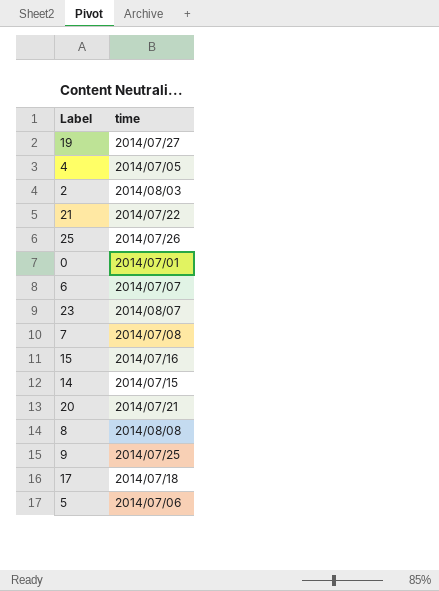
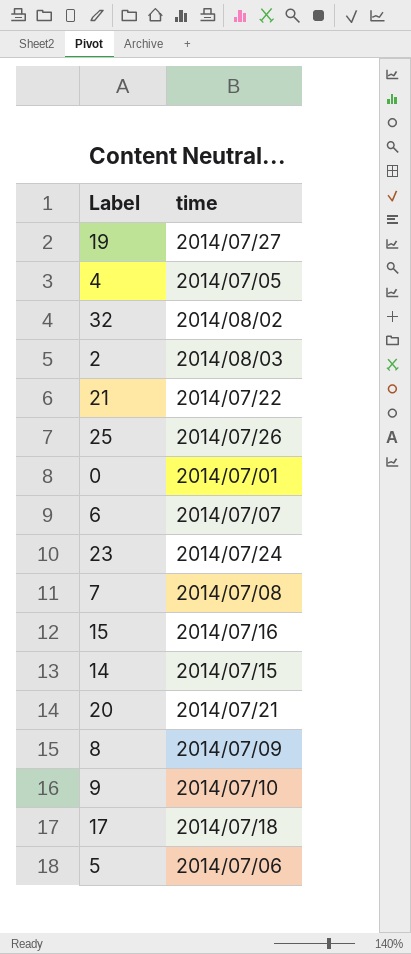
row 32: none -> 2014/08/02
23 | time: 2014/08/07 -> 2014/07/24
8 | time: 2014/08/08 -> 2014/07/09
9 | time: 2014/07/25 -> 2014/07/10

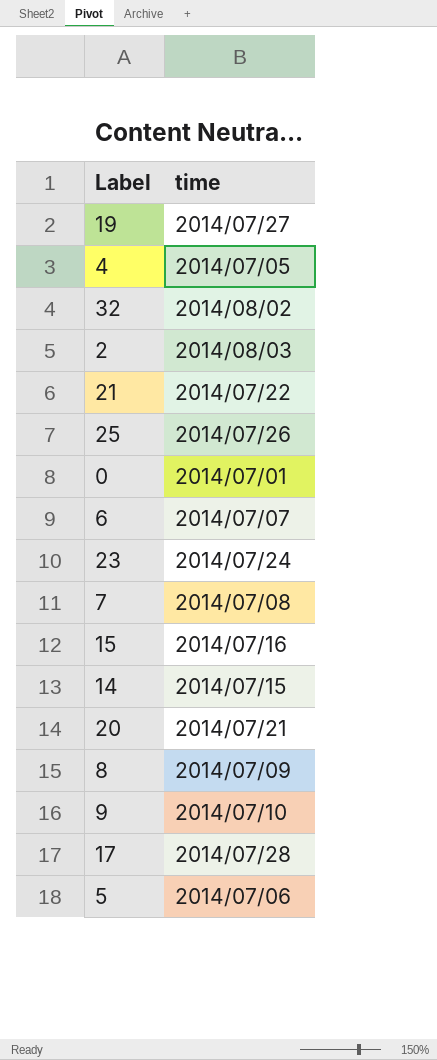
17 | time: 2014/07/18 -> 2014/07/28

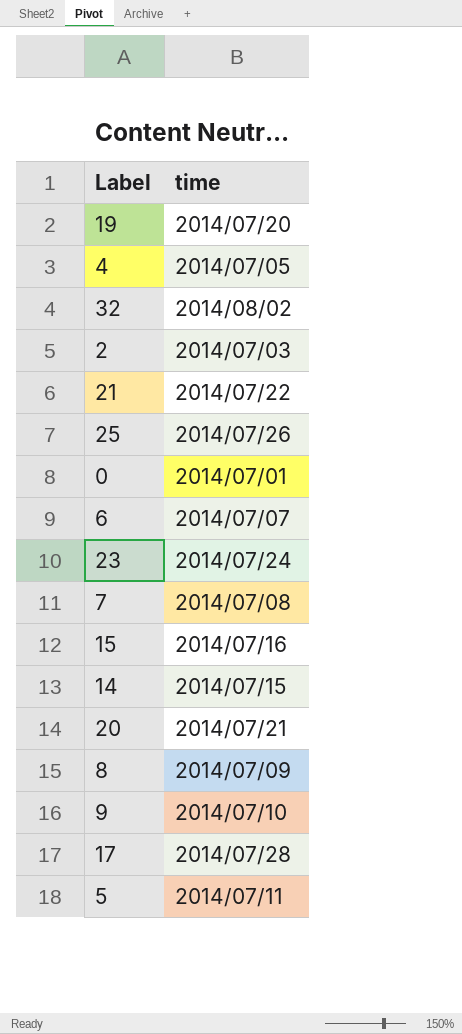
19 | time: 2014/07/27 -> 2014/07/20
2 | time: 2014/08/03 -> 2014/07/03
5 | time: 2014/07/06 -> 2014/07/11

